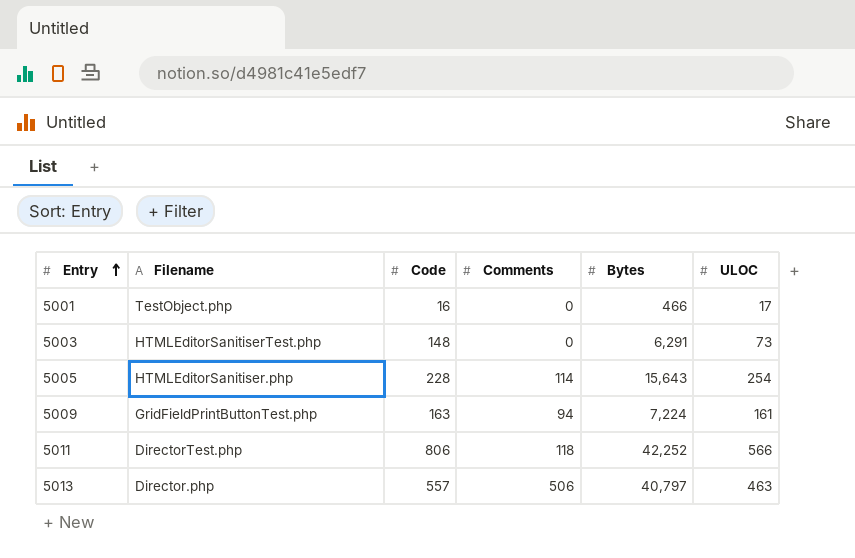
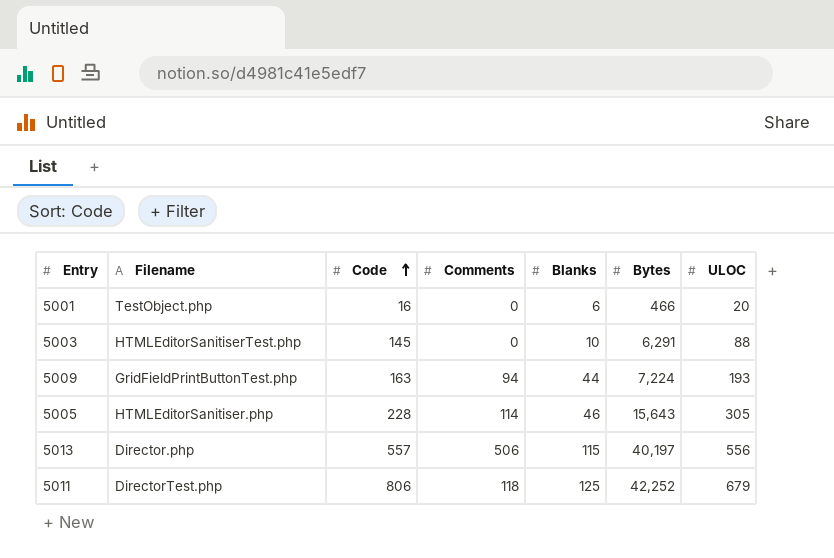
row order: Entry ascending -> Code ascending
column Blanks | position: none -> 5
5001 | ULOC: 17 -> 20
5003 | Code: 148 -> 145
5003 | ULOC: 73 -> 88
5009 | ULOC: 161 -> 193
5005 | ULOC: 254 -> 305
5013 | Bytes: 40,797 -> 40,197
5013 | ULOC: 463 -> 556
5011 | ULOC: 566 -> 679

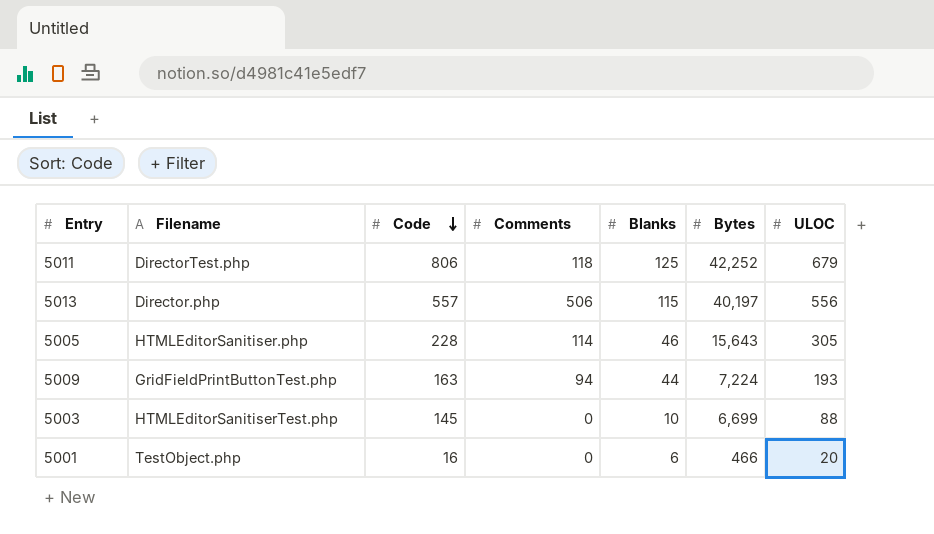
row order: Code ascending -> Code descending
5003 | Bytes: 6,291 -> 6,699

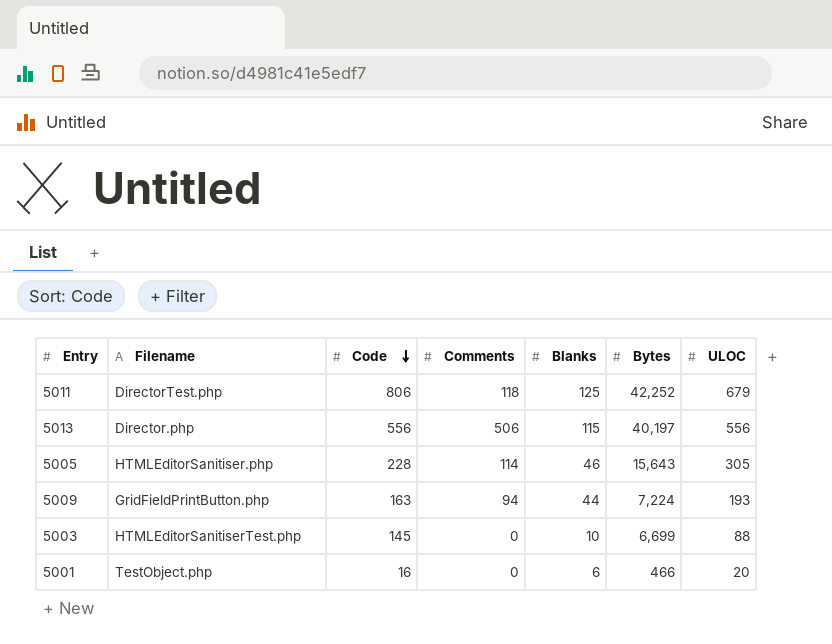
5013 | Code: 557 -> 556
5009 | Filename: GridFieldPrintButtonTest.php -> GridFieldPrintButton.php

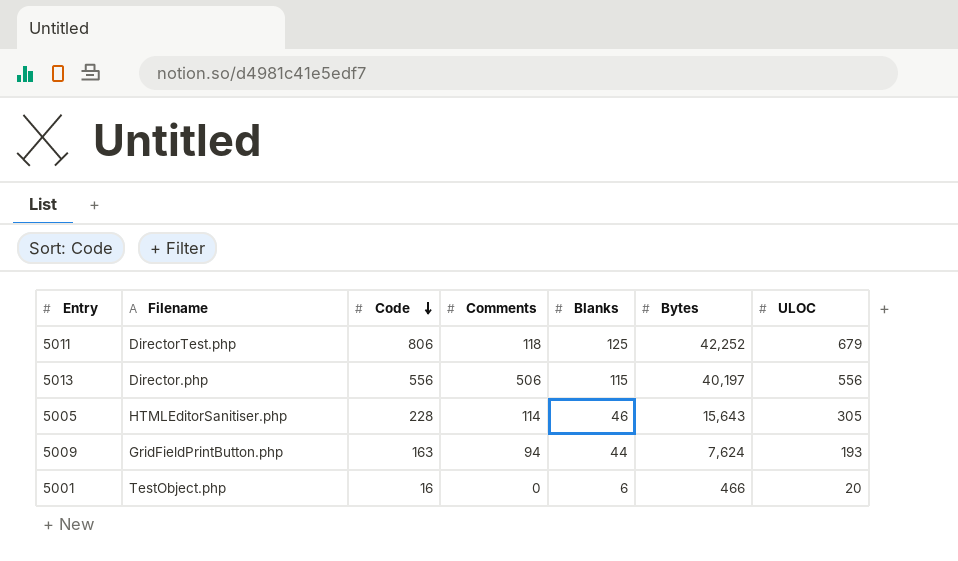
row 5003: HTMLEditorSanitiserTest.php | 145 | 0 | 10 | 6,699 | 88 -> none
5009 | Bytes: 7,224 -> 7,624

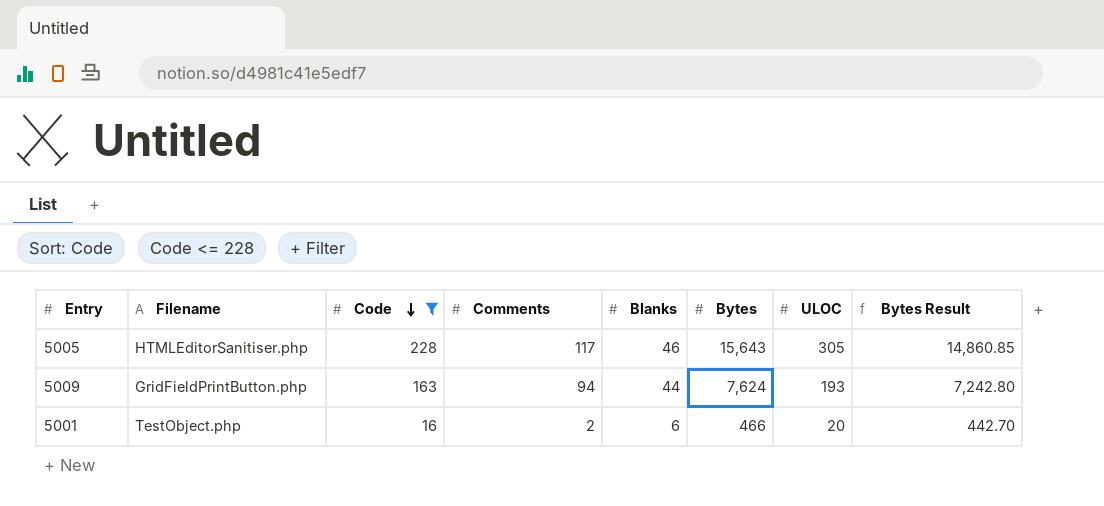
filter: none -> Code <= 228
column Bytes Result | formula: none -> [Bytes] * 0.95
5005 | Comments: 114 -> 117
5001 | Comments: 0 -> 2

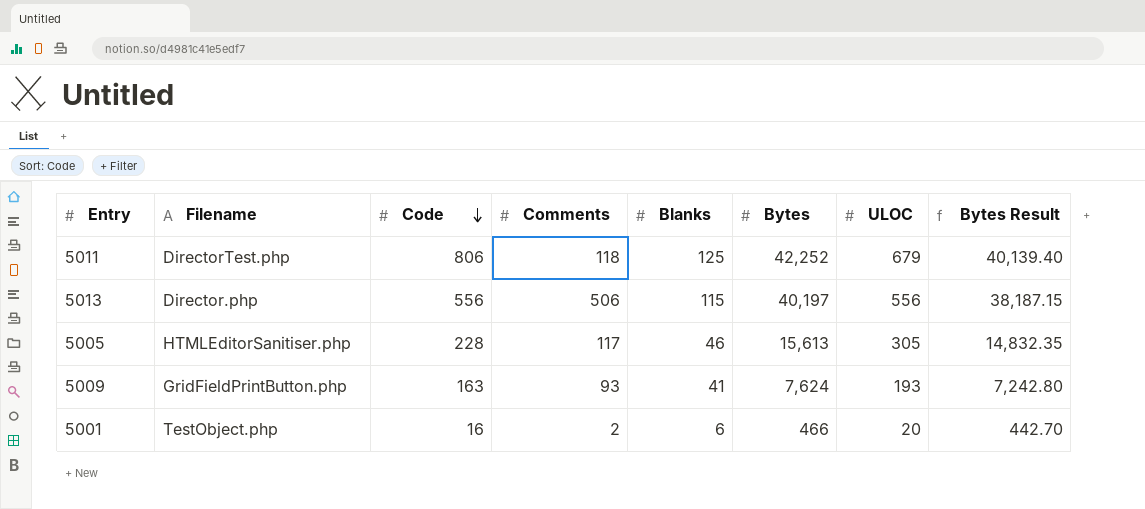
filter: Code <= 228 -> none
5005 | Bytes: 15,643 -> 15,613
5005 | Bytes Result: 14,860.85 -> 14,832.35
5009 | Comments: 94 -> 93
5009 | Blanks: 44 -> 41

